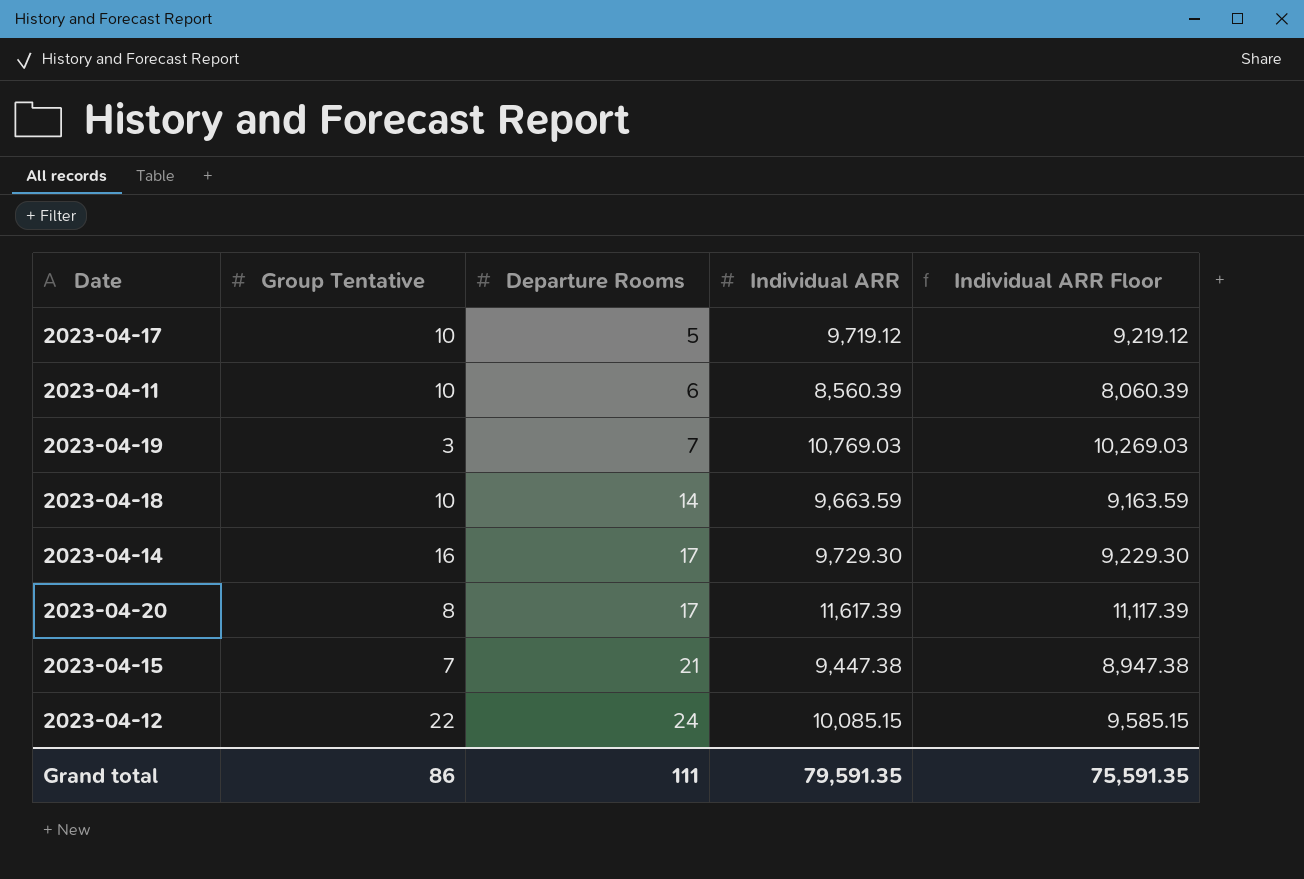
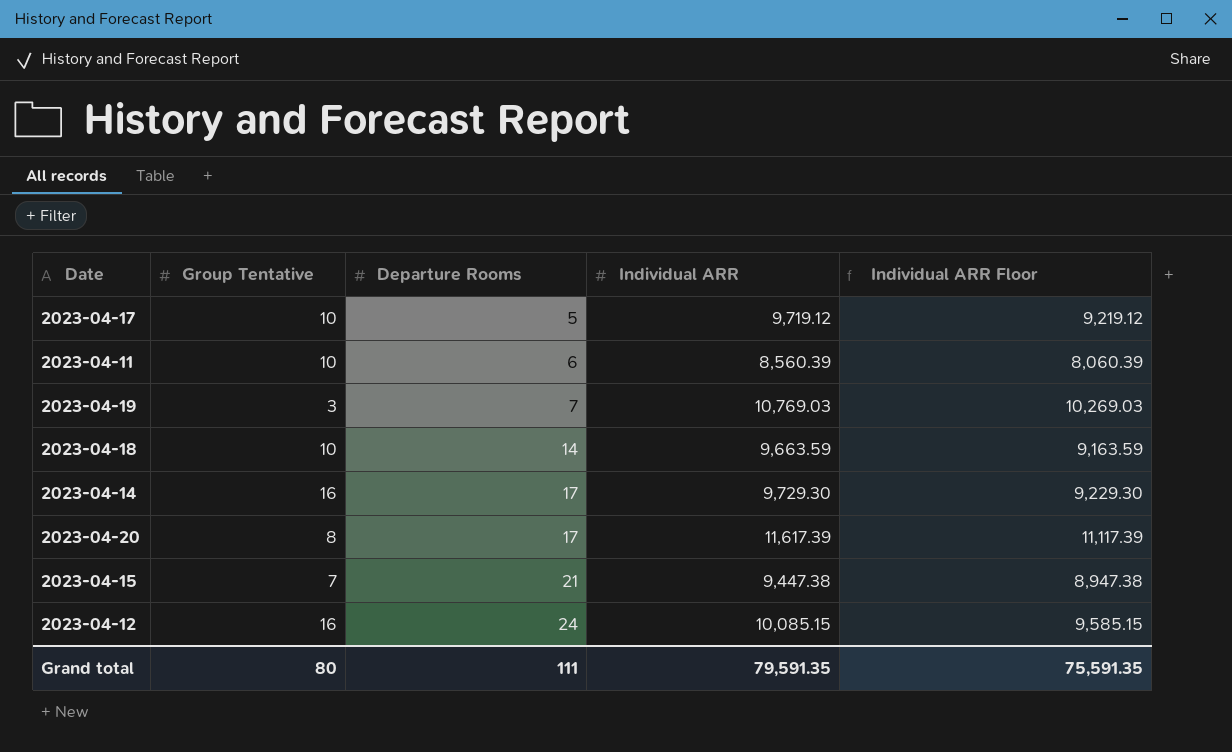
2023-04-12 | Group Tentative: 22 -> 16
Grand total | Group Tentative: 86 -> 80

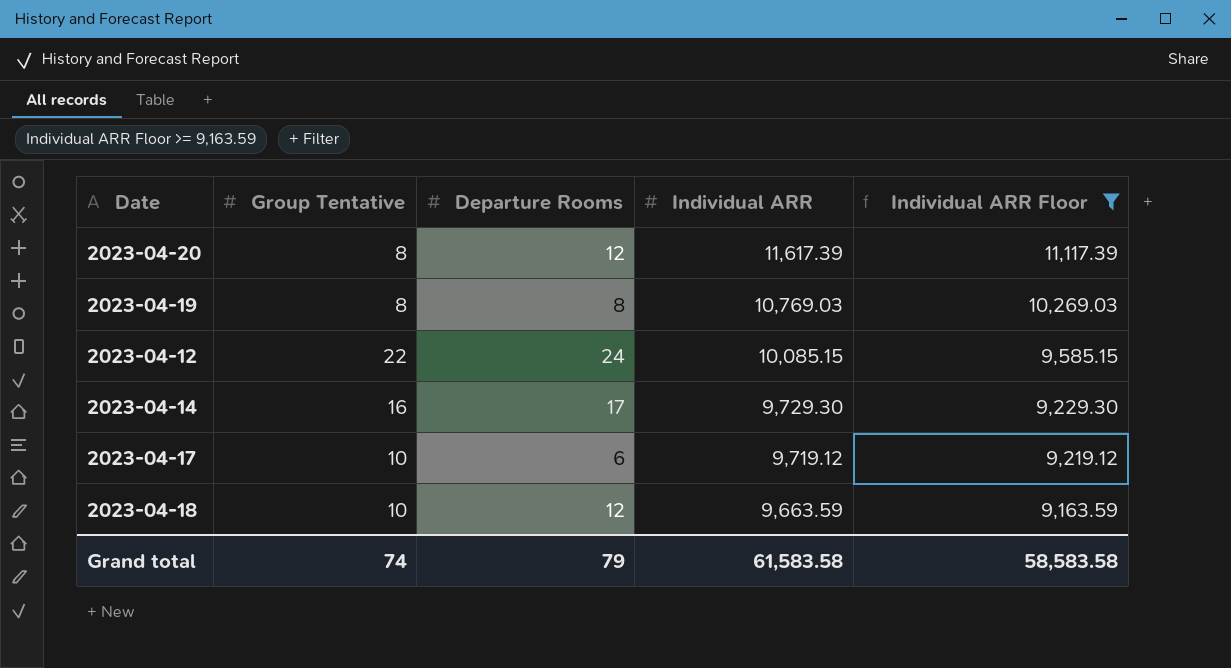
filter: none -> Individual ARR Floor >= 9,163.59
row order: Departure Rooms ascending -> Individual ARR descending
2023-04-20 | Departure Rooms: 17 -> 12
2023-04-19 | Group Tentative: 3 -> 8
2023-04-19 | Departure Rooms: 7 -> 8
2023-04-12 | Group Tentative: 16 -> 22
2023-04-17 | Departure Rooms: 5 -> 6
2023-04-18 | Departure Rooms: 14 -> 12
Grand total | Group Tentative: 80 -> 74
Grand total | Departure Rooms: 111 -> 79
Grand total | Individual ARR: 79,591.35 -> 61,583.58
Grand total | Individual ARR Floor: 75,591.35 -> 58,583.58

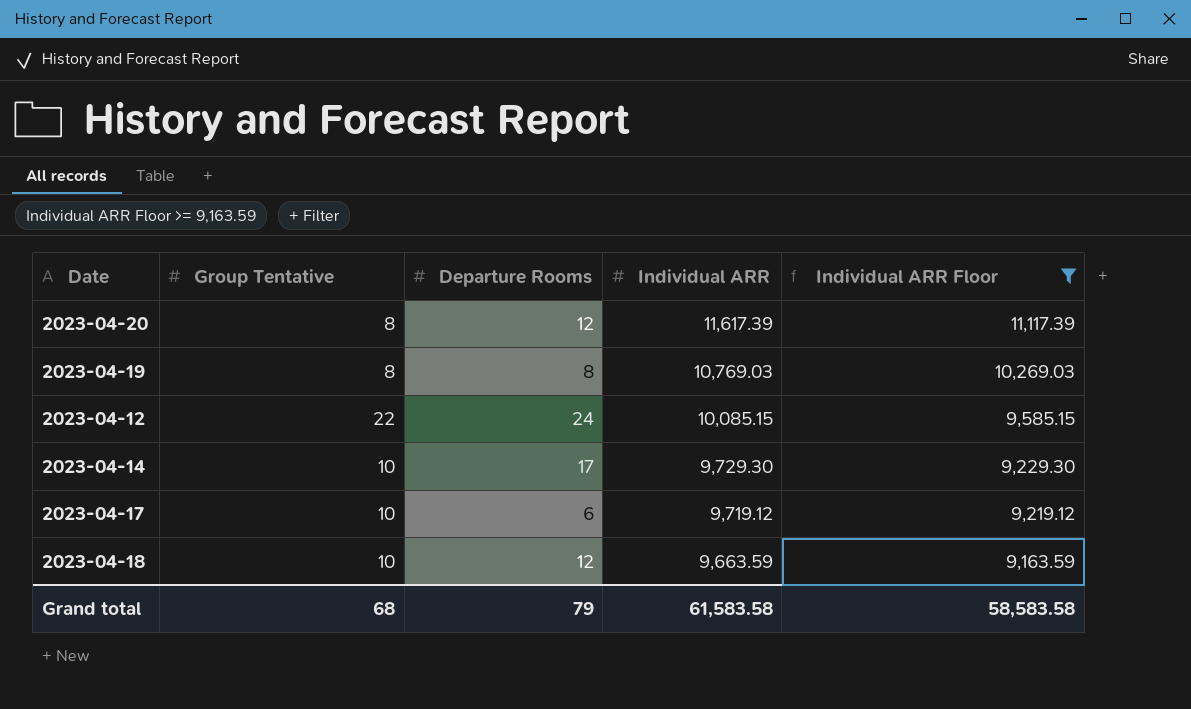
2023-04-14 | Group Tentative: 16 -> 10
Grand total | Group Tentative: 74 -> 68

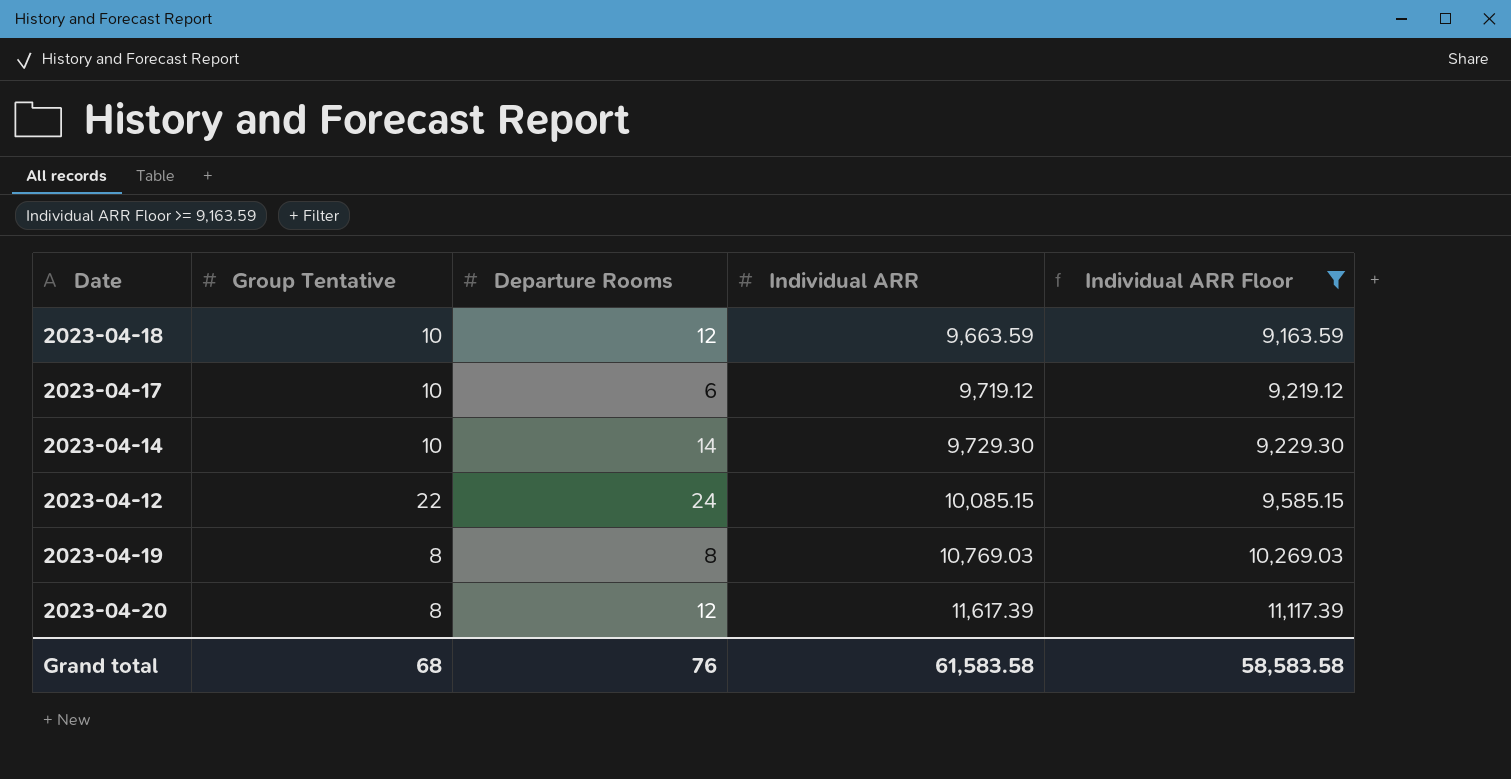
row order: Individual ARR descending -> Individual ARR ascending
2023-04-14 | Departure Rooms: 17 -> 14
Grand total | Departure Rooms: 79 -> 76

